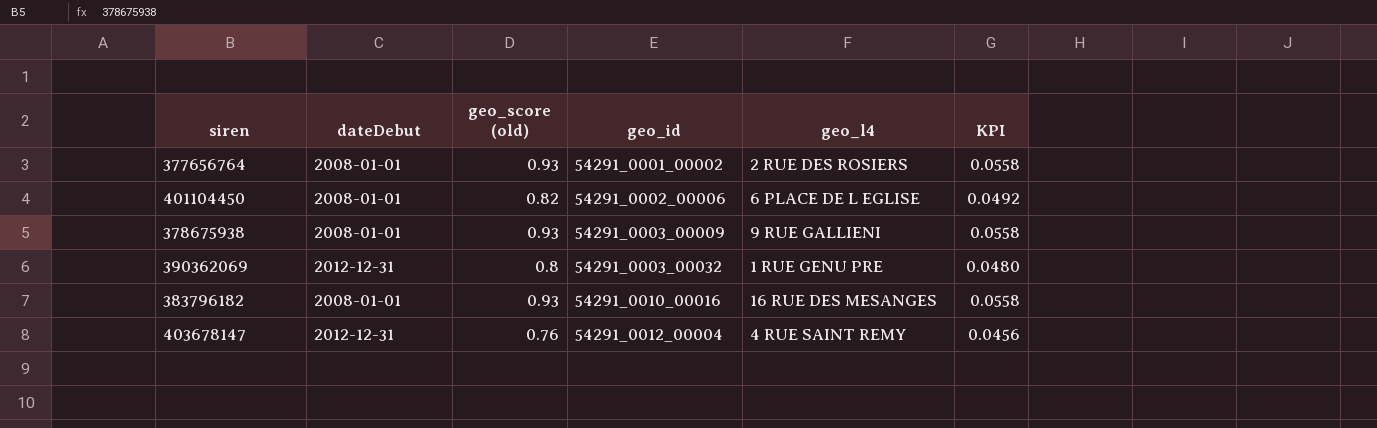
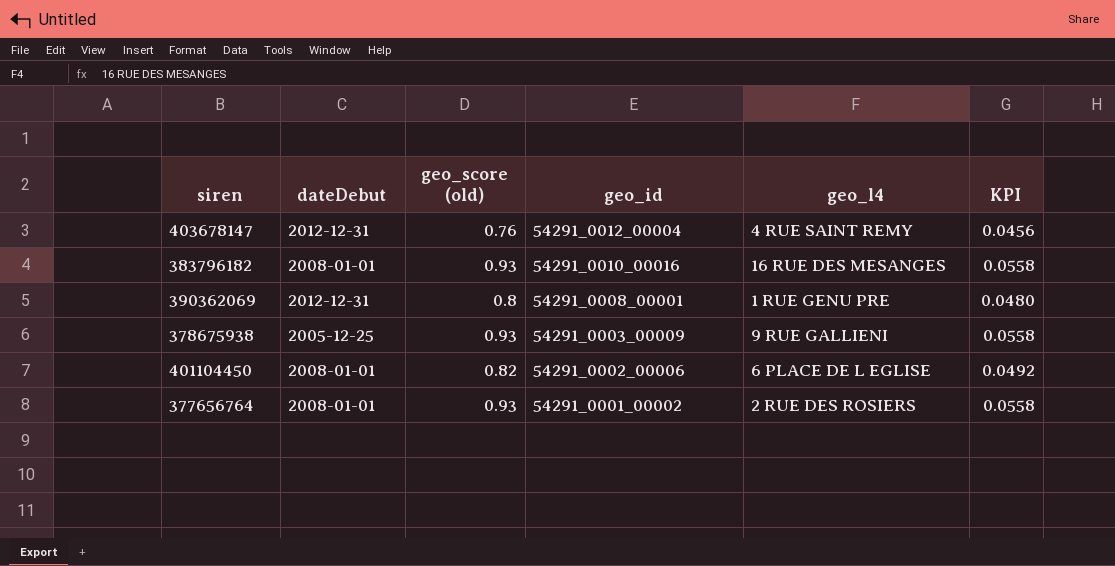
row order: geo_id ascending -> geo_id descending
390362069 | geo_id: 54291_0003_00032 -> 54291_0008_00001
378675938 | dateDebut: 2008-01-01 -> 2005-12-25

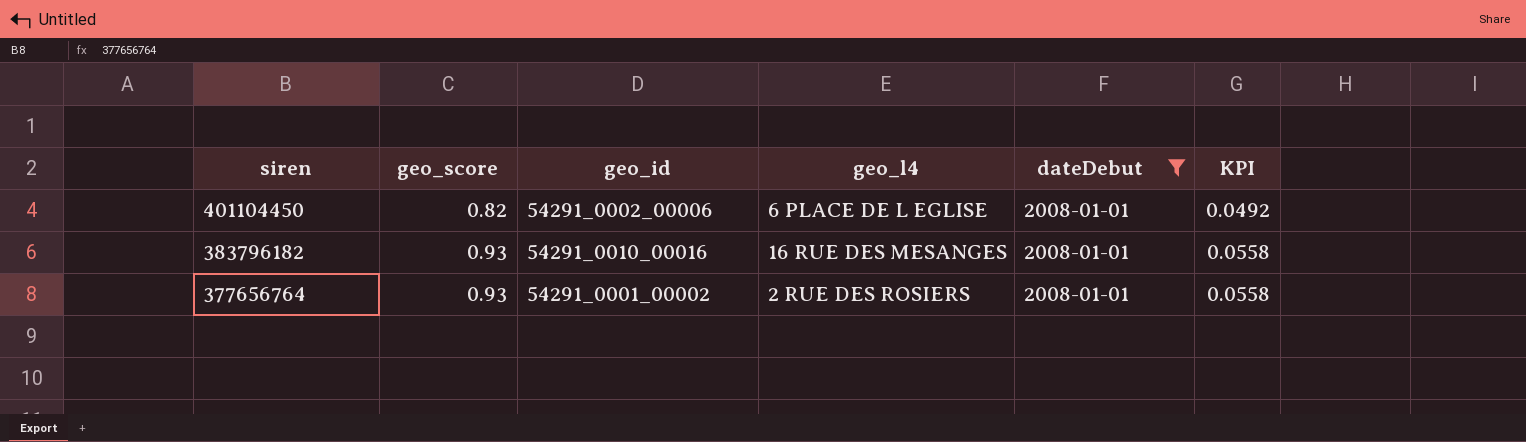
filter: none -> dateDebut = 2008-01-01
row order: geo_id descending -> siren descending
column name: geo_score (old) -> geo_score
column dateDebut | position: 2 -> 5

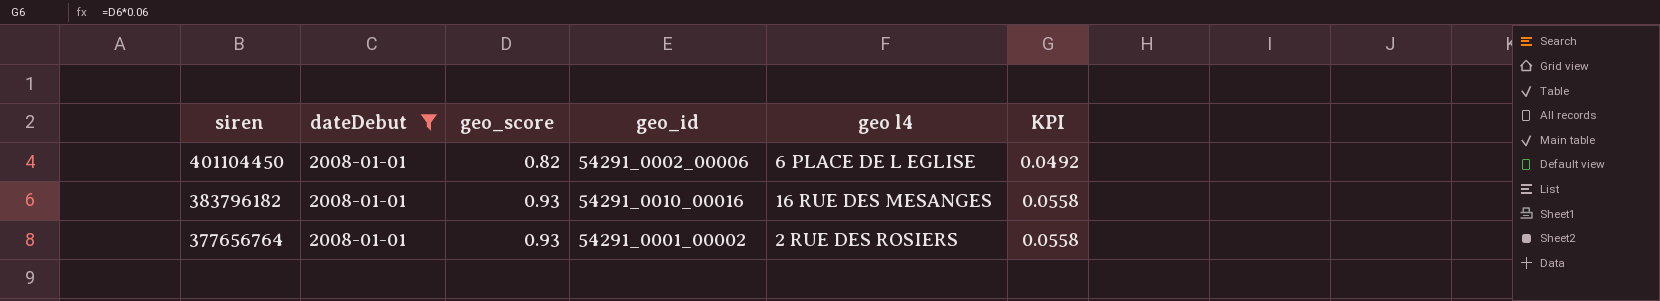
column dateDebut | position: 5 -> 2
column name: geo_l4 -> geo l4

